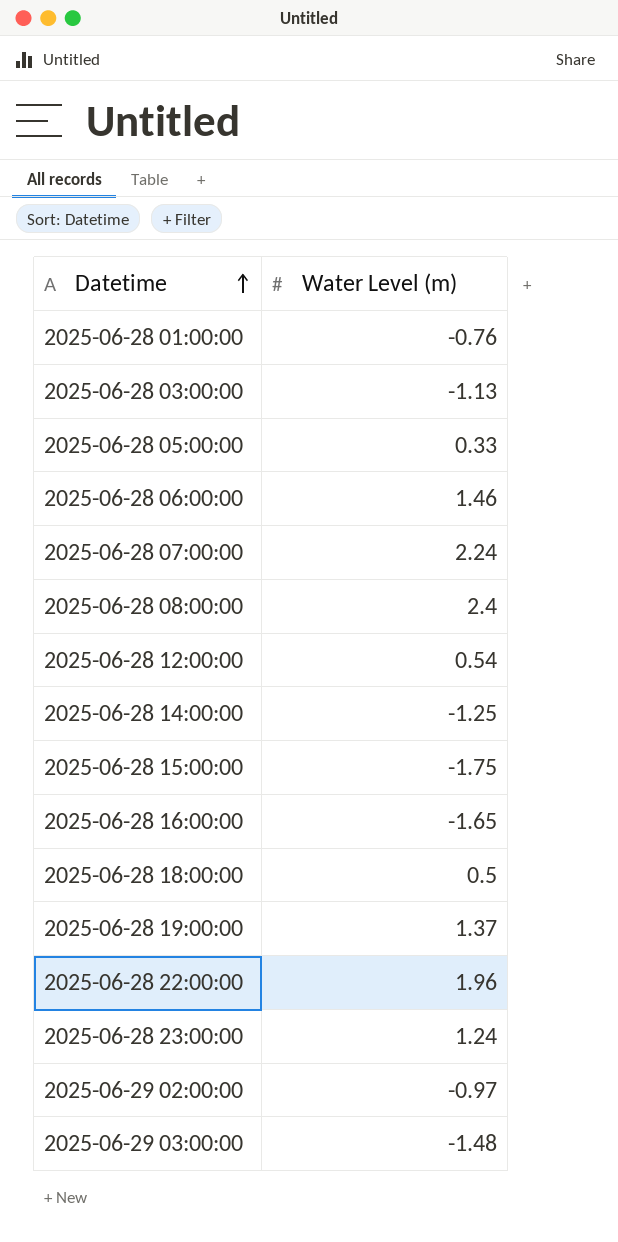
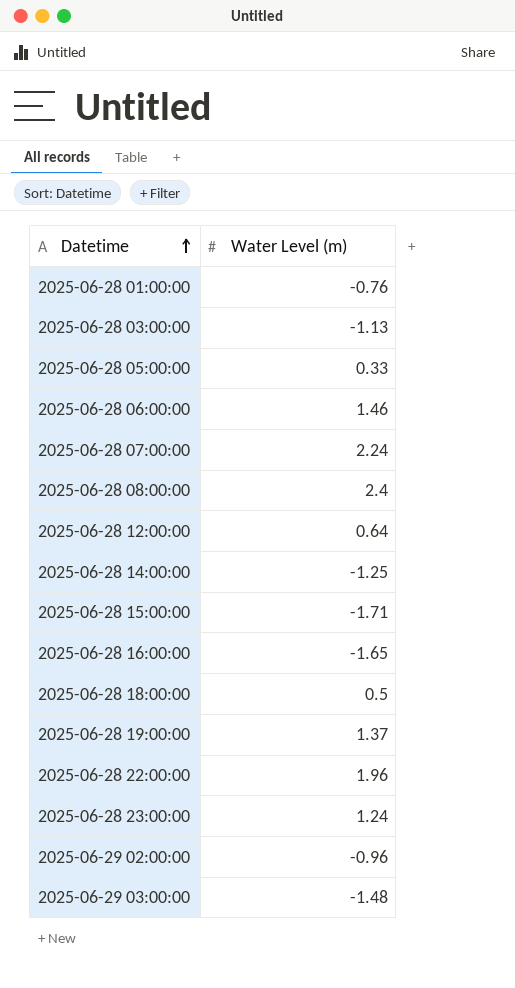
2025-06-28 12:00:00 | Water Level (m): 0.54 -> 0.64
2025-06-28 15:00:00 | Water Level (m): -1.75 -> -1.71
2025-06-29 02:00:00 | Water Level (m): -0.97 -> -0.96

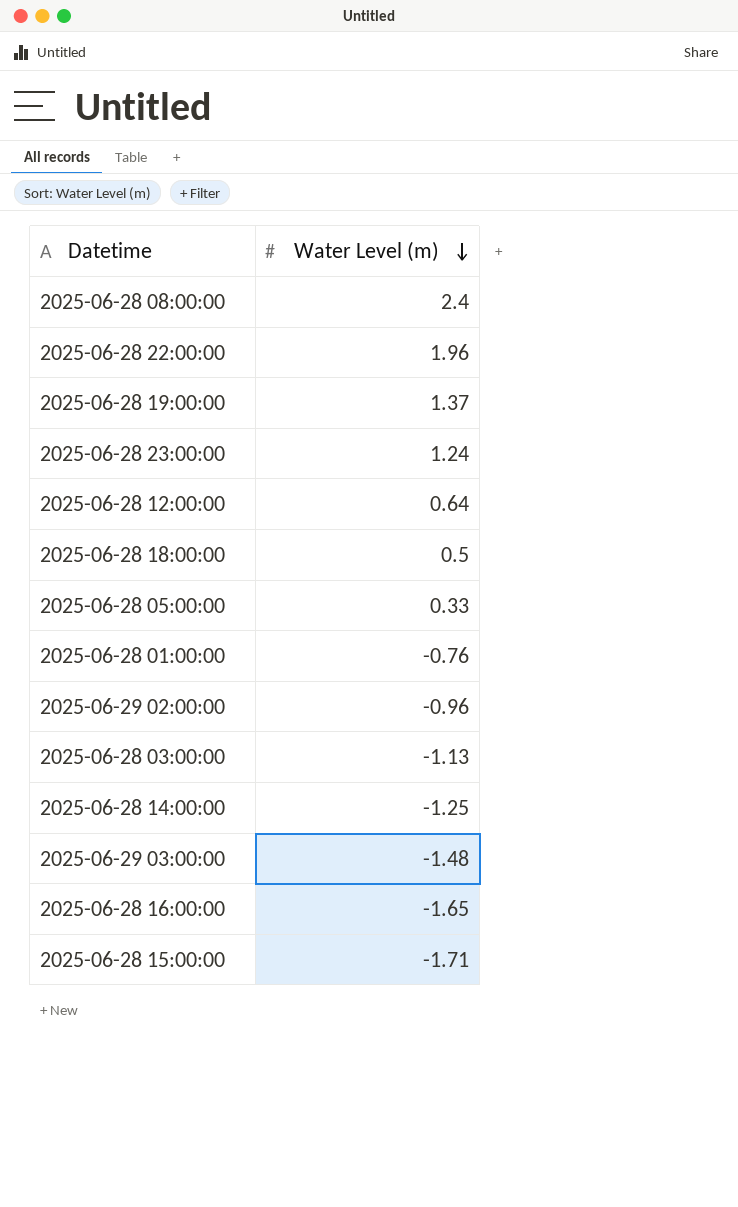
row order: Datetime ascending -> Water Level (m) descending
row 2025-06-28 06:00:00: 1.46 -> none
row 2025-06-28 07:00:00: 2.24 -> none

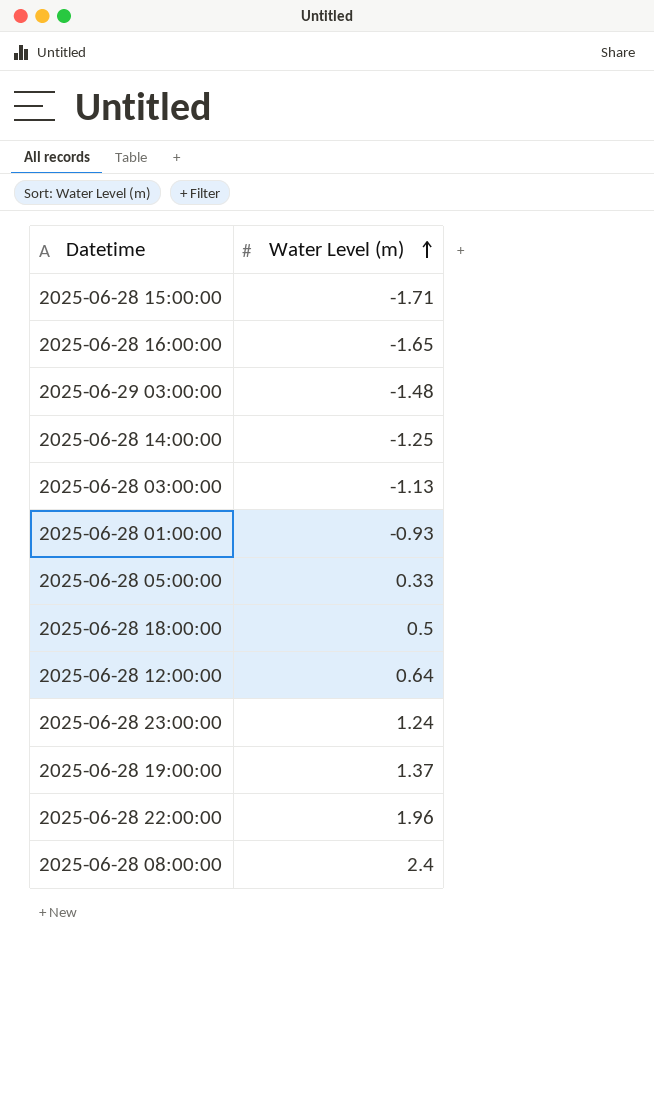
row order: Water Level (m) descending -> Water Level (m) ascending
row 2025-06-29 02:00:00: -0.96 -> none
2025-06-28 01:00:00 | Water Level (m): -0.76 -> -0.93

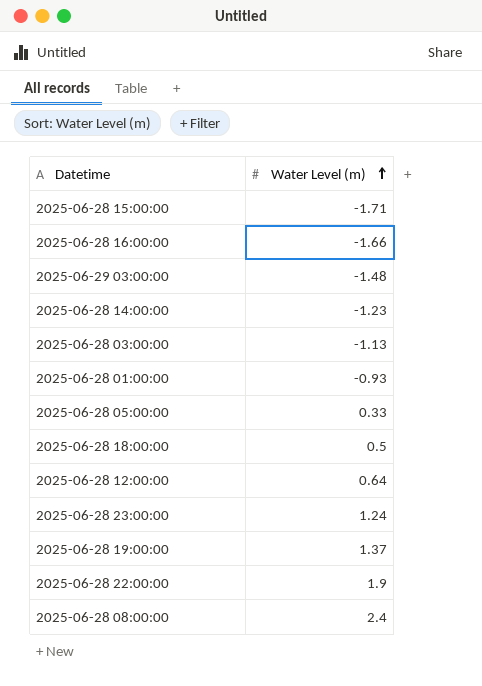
2025-06-28 16:00:00 | Water Level (m): -1.65 -> -1.66
2025-06-28 14:00:00 | Water Level (m): -1.25 -> -1.23
2025-06-28 22:00:00 | Water Level (m): 1.96 -> 1.9

